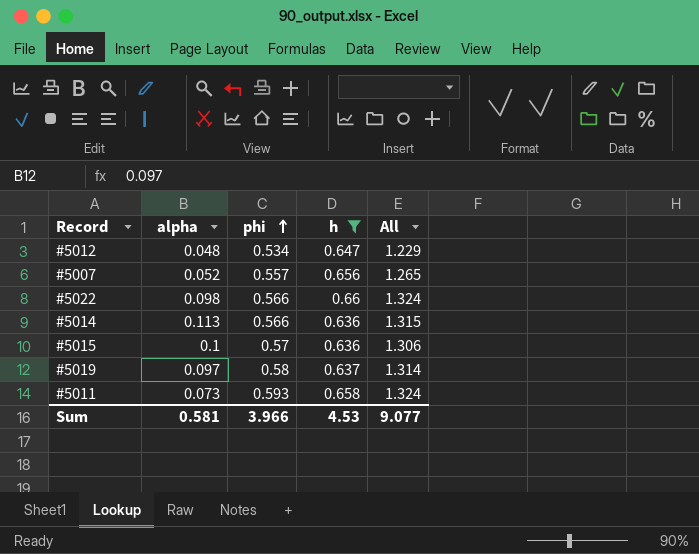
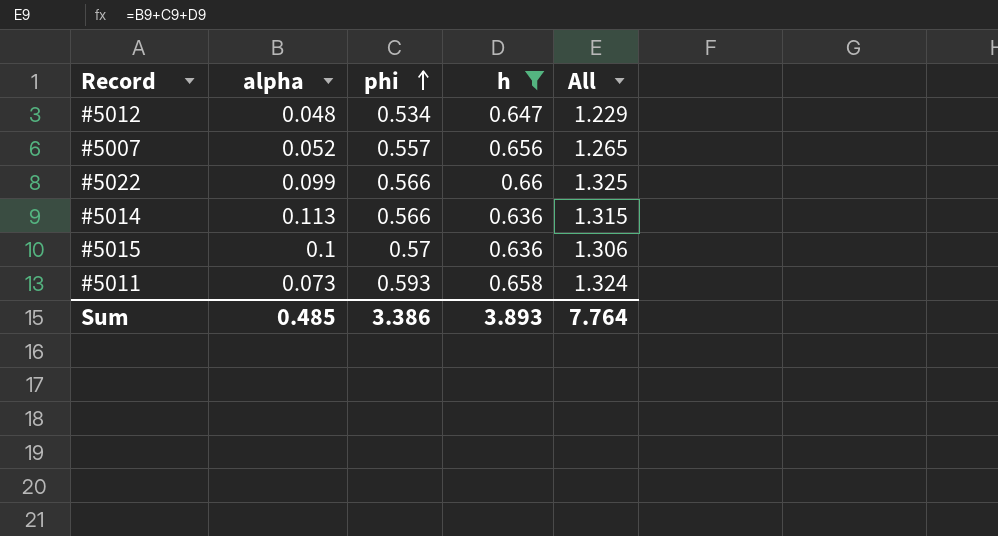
row #5019: 0.097 | 0.58 | 0.637 | 1.314 -> none
#5022 | alpha: 0.098 -> 0.099
#5022 | All: 1.324 -> 1.325
Sum | alpha: 0.581 -> 0.485
Sum | phi: 3.966 -> 3.386
Sum | h: 4.53 -> 3.893
Sum | All: 9.077 -> 7.764

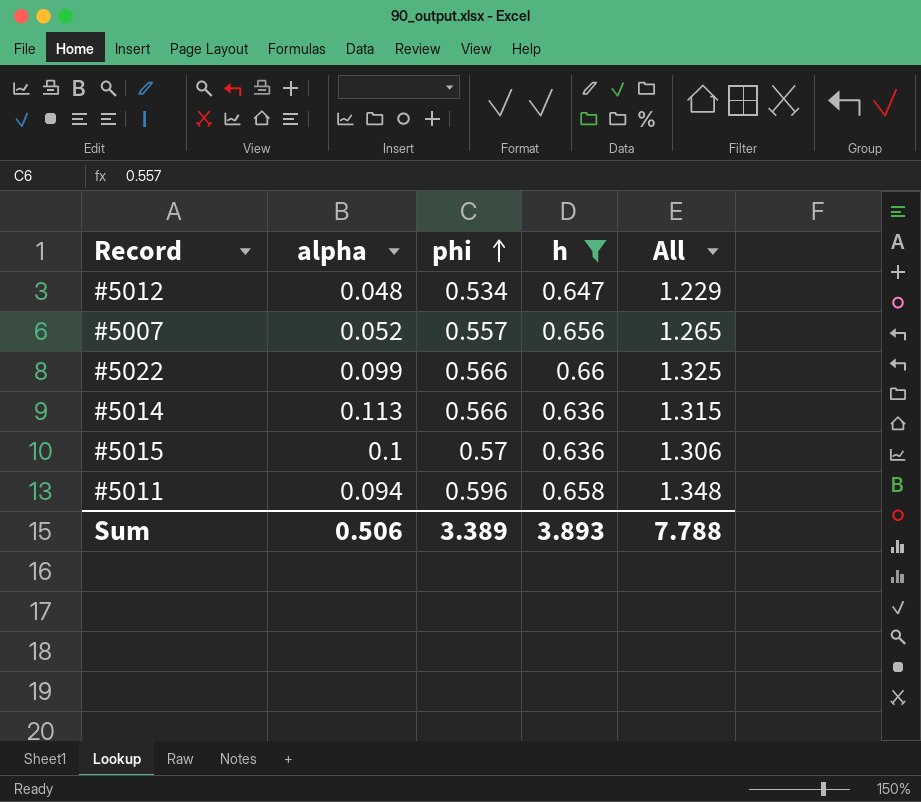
#5011 | alpha: 0.073 -> 0.094
#5011 | phi: 0.593 -> 0.596
#5011 | All: 1.324 -> 1.348
Sum | alpha: 0.485 -> 0.506
Sum | phi: 3.386 -> 3.389
Sum | All: 7.764 -> 7.788

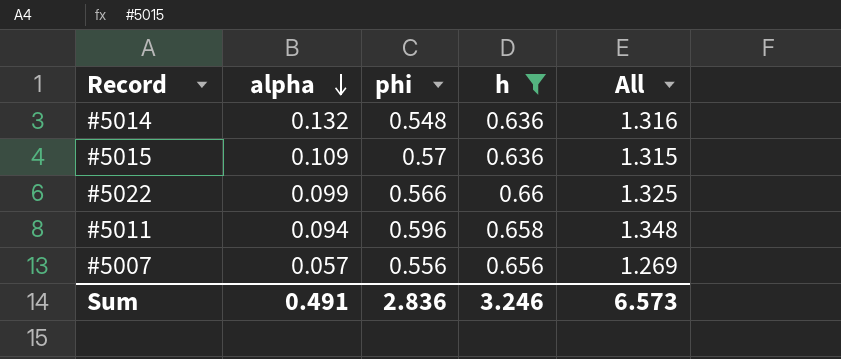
row order: phi ascending -> alpha descending
row #5012: 0.048 | 0.534 | 0.647 | 1.229 -> none
#5014 | alpha: 0.113 -> 0.132
#5014 | phi: 0.566 -> 0.548
#5014 | All: 1.315 -> 1.316
#5015 | alpha: 0.1 -> 0.109
#5015 | All: 1.306 -> 1.315
#5007 | alpha: 0.052 -> 0.057
#5007 | phi: 0.557 -> 0.556
#5007 | All: 1.265 -> 1.269
Sum | alpha: 0.506 -> 0.491
Sum | phi: 3.389 -> 2.836
Sum | h: 3.893 -> 3.246
Sum | All: 7.788 -> 6.573

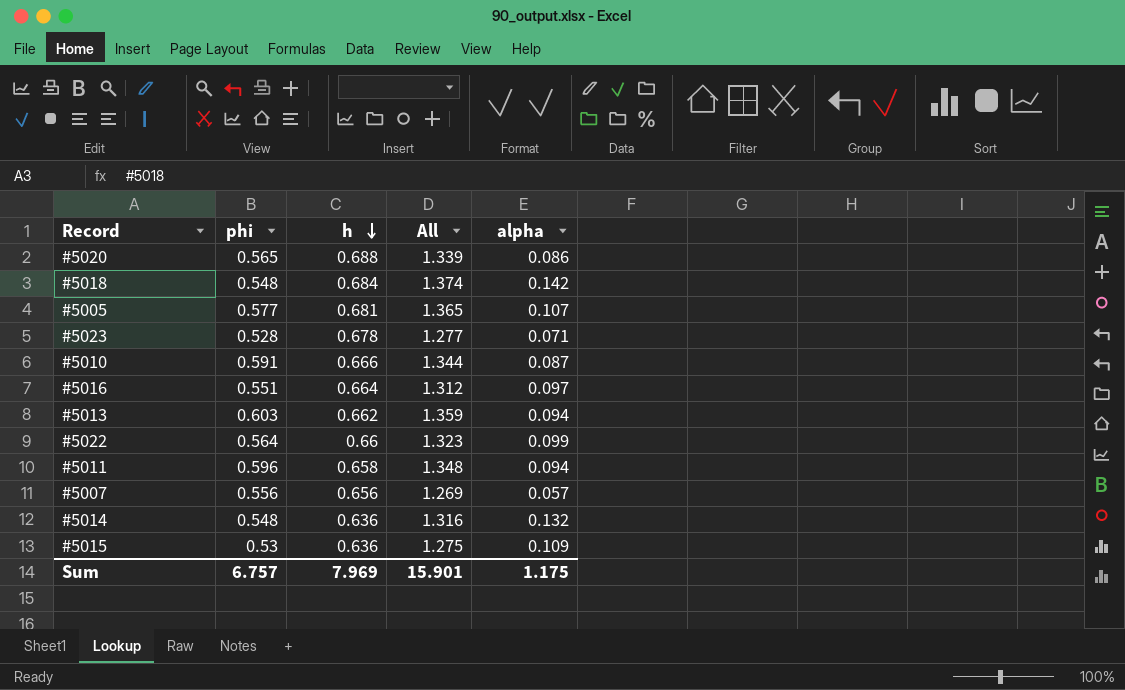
filter: h <= 0.66 -> none
row order: alpha descending -> h descending
column alpha | position: 2 -> 5
#5022 | phi: 0.566 -> 0.564
#5022 | All: 1.325 -> 1.323
#5015 | phi: 0.57 -> 0.53
#5015 | All: 1.315 -> 1.275
Sum | phi: 2.836 -> 6.757
Sum | h: 3.246 -> 7.969
Sum | All: 6.573 -> 15.901
Sum | alpha: 0.491 -> 1.175

